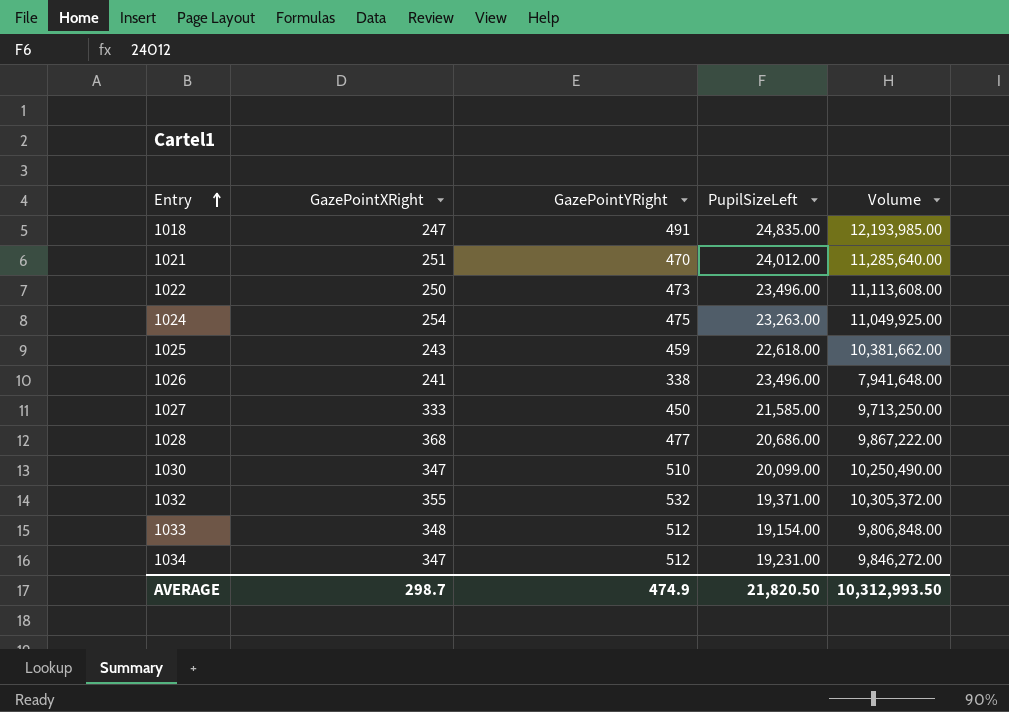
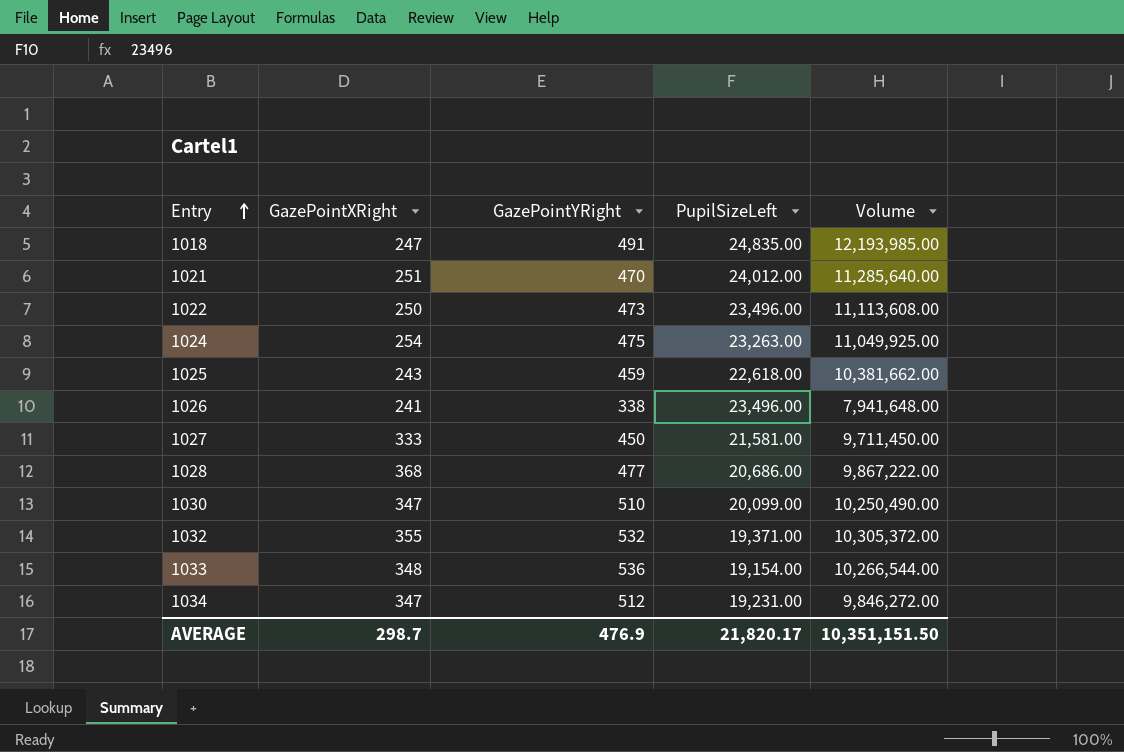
1027 | PupilSizeLeft: 21,585.00 -> 21,581.00
1027 | Volume: 9,713,250.00 -> 9,711,450.00
1033 | GazePointYRight: 512 -> 536
1033 | Volume: 9,806,848.00 -> 10,266,544.00
AVERAGE | GazePointYRight: 474.9 -> 476.9
AVERAGE | PupilSizeLeft: 21,820.50 -> 21,820.17
AVERAGE | Volume: 10,312,993.50 -> 10,351,151.50

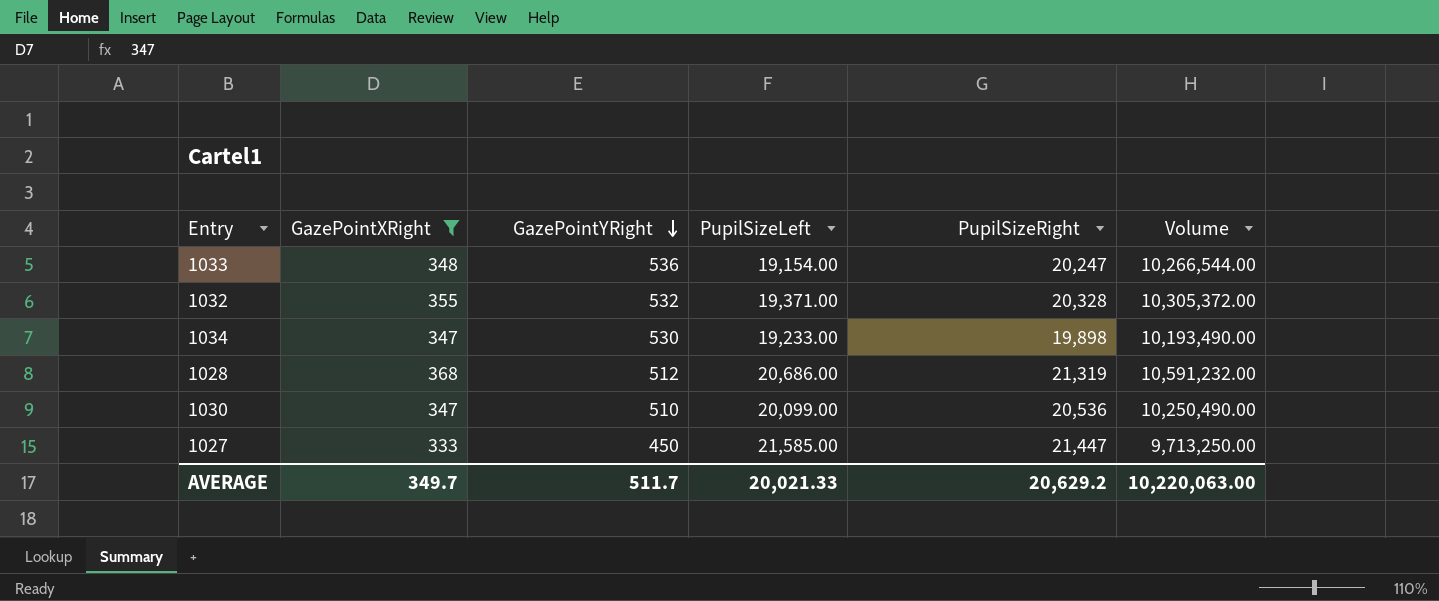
filter: none -> GazePointXRight >= 333
row order: Entry ascending -> GazePointYRight descending
column PupilSizeRight | position: none -> 5
1034 | GazePointYRight: 512 -> 530
1034 | PupilSizeLeft: 19,231.00 -> 19,233.00
1034 | Volume: 9,846,272.00 -> 10,193,490.00
1028 | GazePointYRight: 477 -> 512
1028 | Volume: 9,867,222.00 -> 10,591,232.00
1027 | PupilSizeLeft: 21,581.00 -> 21,585.00
1027 | Volume: 9,711,450.00 -> 9,713,250.00
AVERAGE | GazePointXRight: 298.7 -> 349.7
AVERAGE | GazePointYRight: 476.9 -> 511.7
AVERAGE | PupilSizeLeft: 21,820.17 -> 20,021.33
AVERAGE | Volume: 10,351,151.50 -> 10,220,063.00

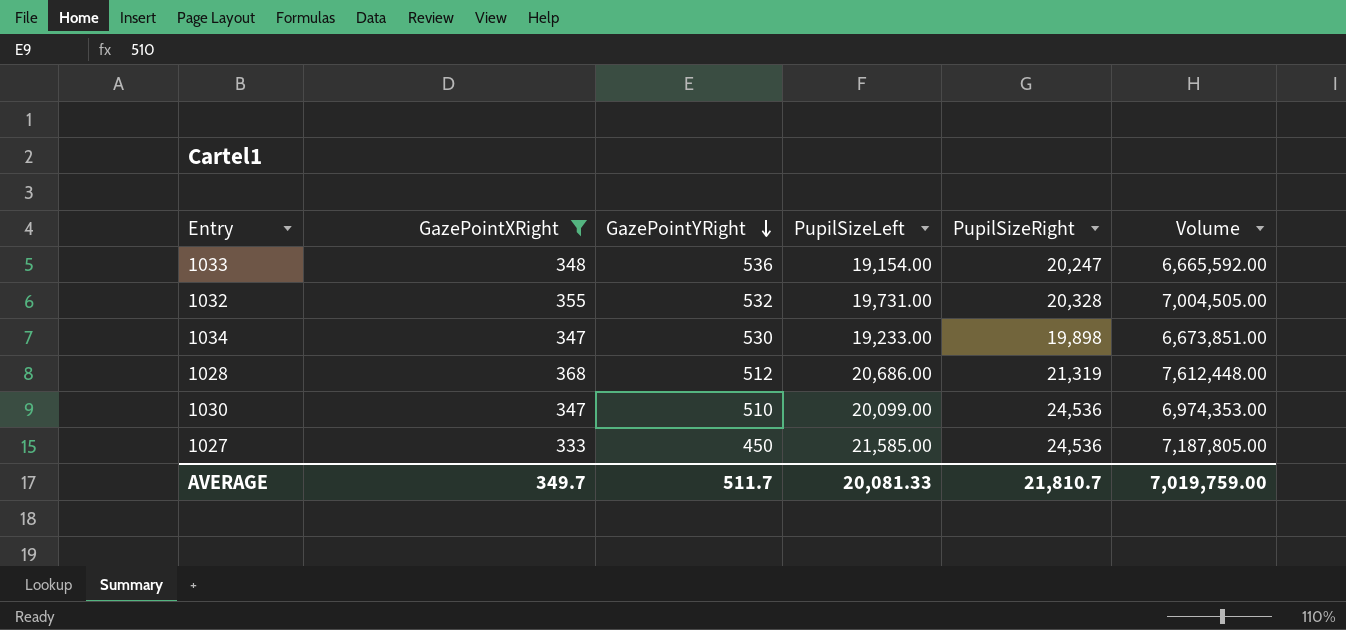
column Volume | formula: [GazePointYRight] * [PupilSizeLeft] -> [GazePointXRight] * [PupilSizeLeft]
1032 | PupilSizeLeft: 19,371.00 -> 19,731.00
1030 | PupilSizeRight: 20,536 -> 24,536
1027 | PupilSizeRight: 21,447 -> 24,536
AVERAGE | PupilSizeLeft: 20,021.33 -> 20,081.33
AVERAGE | PupilSizeRight: 20,629.2 -> 21,810.7
AVERAGE | Volume: 10,220,063.00 -> 7,019,759.00

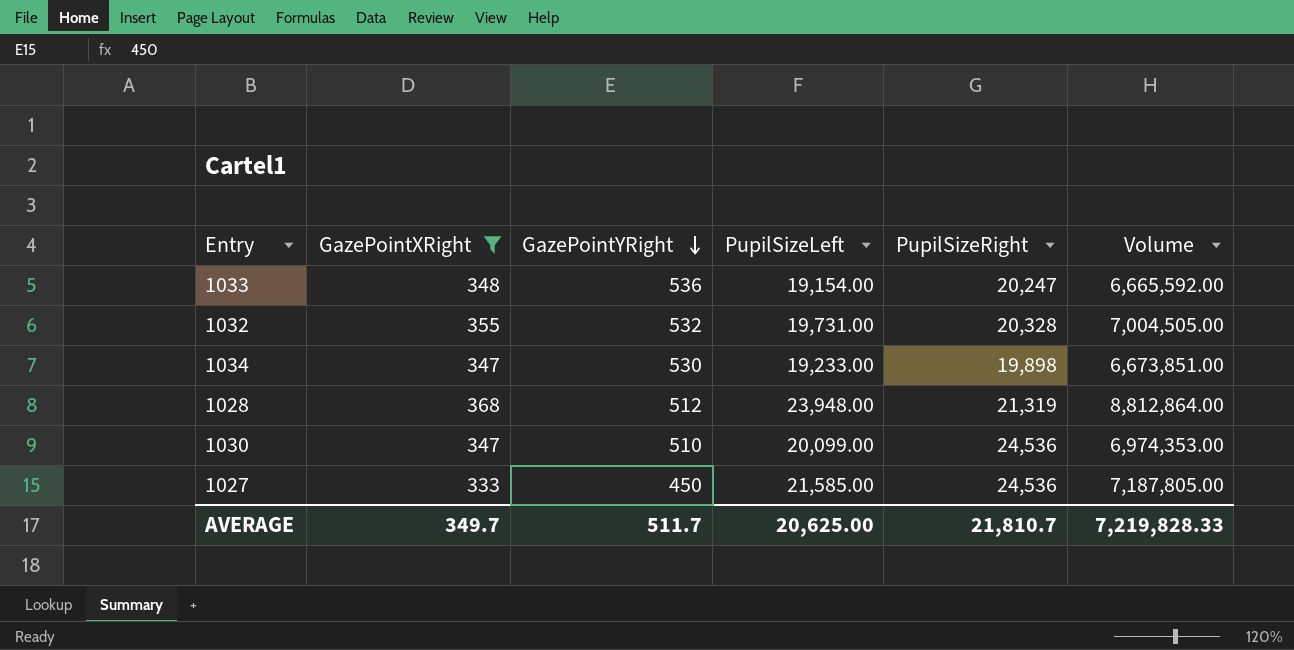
1028 | PupilSizeLeft: 20,686.00 -> 23,948.00
1028 | Volume: 7,612,448.00 -> 8,812,864.00
AVERAGE | PupilSizeLeft: 20,081.33 -> 20,625.00
AVERAGE | Volume: 7,019,759.00 -> 7,219,828.33

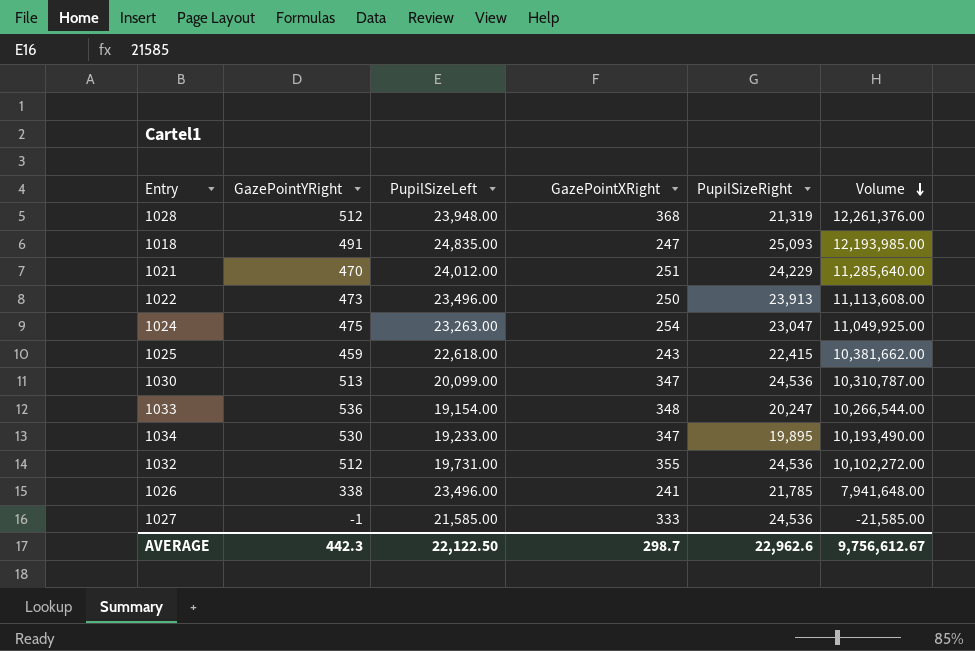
filter: GazePointXRight >= 333 -> none
row order: GazePointYRight descending -> Volume descending
column GazePointXRight | position: 2 -> 4
column Volume | formula: [GazePointXRight] * [PupilSizeLeft] -> [GazePointYRight] * [PupilSizeLeft]
1030 | GazePointYRight: 510 -> 513
1034 | PupilSizeRight: 19,898 -> 19,895
1032 | GazePointYRight: 532 -> 512
1032 | PupilSizeRight: 20,328 -> 24,536
1027 | GazePointYRight: 450 -> -1
AVERAGE | GazePointYRight: 511.7 -> 442.3
AVERAGE | PupilSizeLeft: 20,625.00 -> 22,122.50
AVERAGE | GazePointXRight: 349.7 -> 298.7
AVERAGE | PupilSizeRight: 21,810.7 -> 22,962.6
AVERAGE | Volume: 7,219,828.33 -> 9,756,612.67

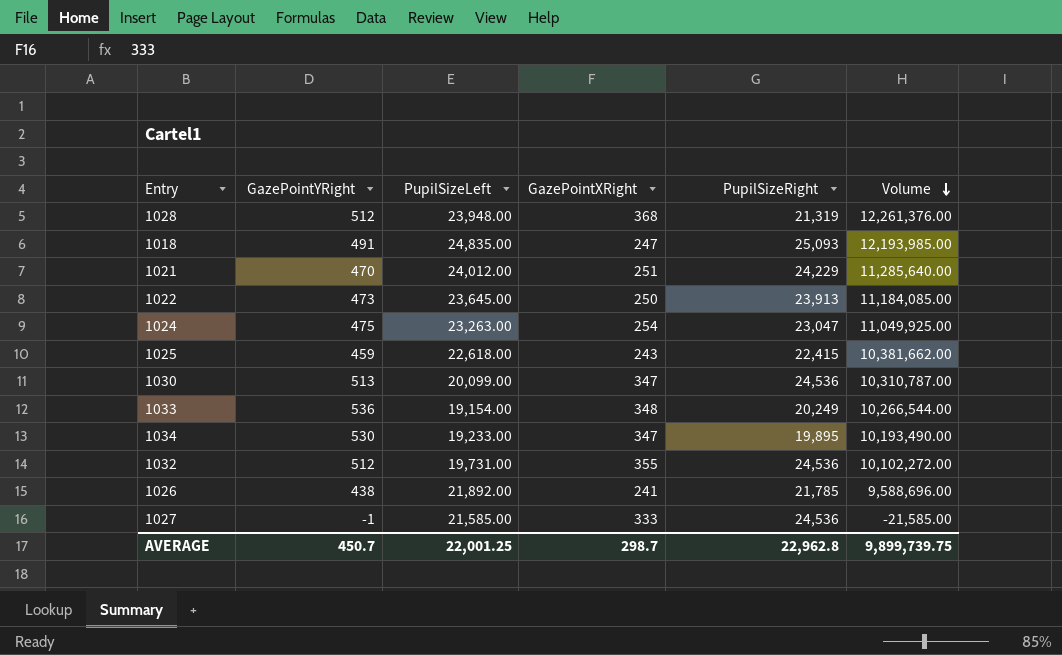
1022 | PupilSizeLeft: 23,496.00 -> 23,645.00
1022 | Volume: 11,113,608.00 -> 11,184,085.00
1033 | PupilSizeRight: 20,247 -> 20,249
1026 | GazePointYRight: 338 -> 438
1026 | PupilSizeLeft: 23,496.00 -> 21,892.00
1026 | Volume: 7,941,648.00 -> 9,588,696.00
AVERAGE | GazePointYRight: 442.3 -> 450.7
AVERAGE | PupilSizeLeft: 22,122.50 -> 22,001.25
AVERAGE | PupilSizeRight: 22,962.6 -> 22,962.8
AVERAGE | Volume: 9,756,612.67 -> 9,899,739.75

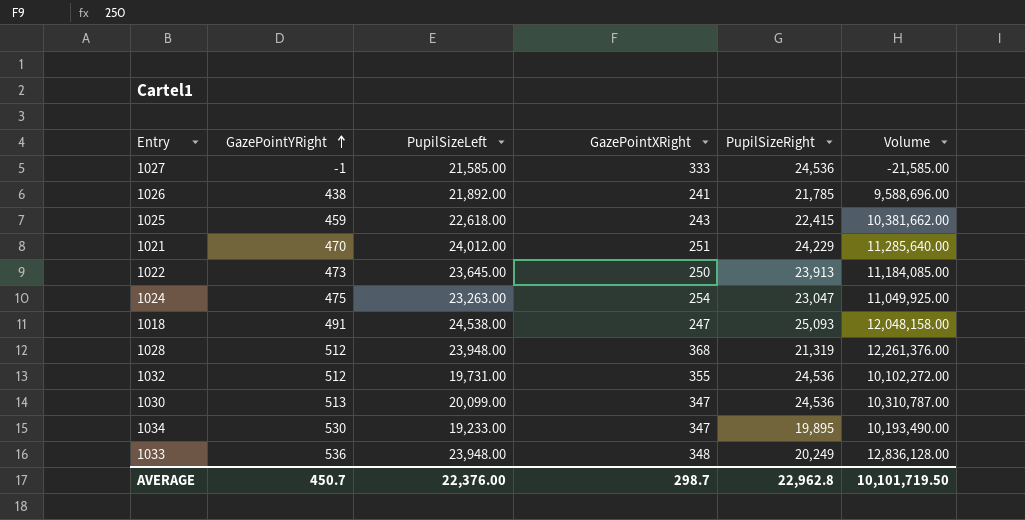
row order: Volume descending -> GazePointYRight ascending
1018 | PupilSizeLeft: 24,835.00 -> 24,538.00
1018 | Volume: 12,193,985.00 -> 12,048,158.00
1033 | PupilSizeLeft: 19,154.00 -> 23,948.00
1033 | Volume: 10,266,544.00 -> 12,836,128.00
AVERAGE | PupilSizeLeft: 22,001.25 -> 22,376.00
AVERAGE | Volume: 9,899,739.75 -> 10,101,719.50

